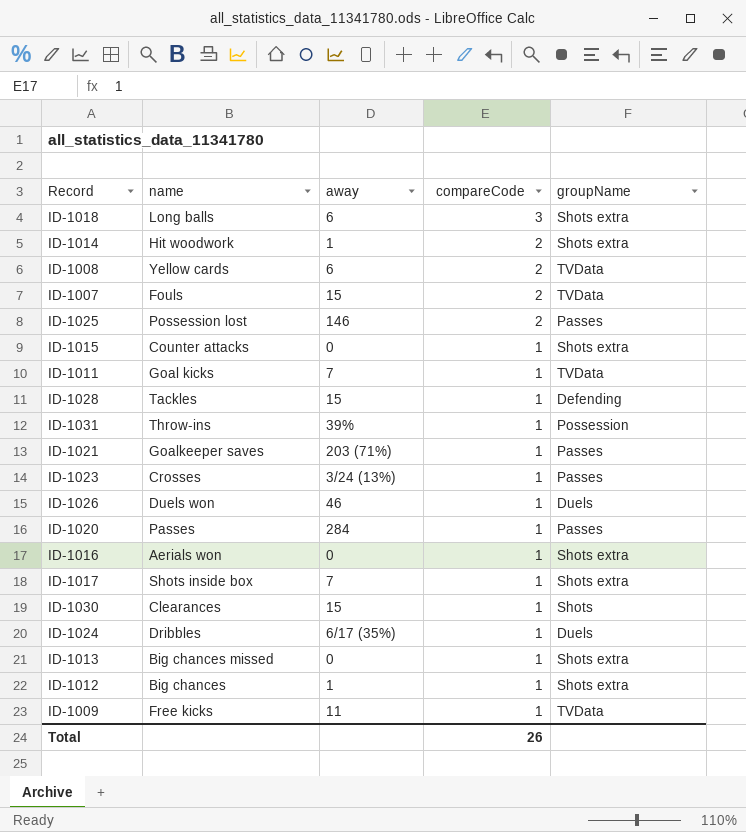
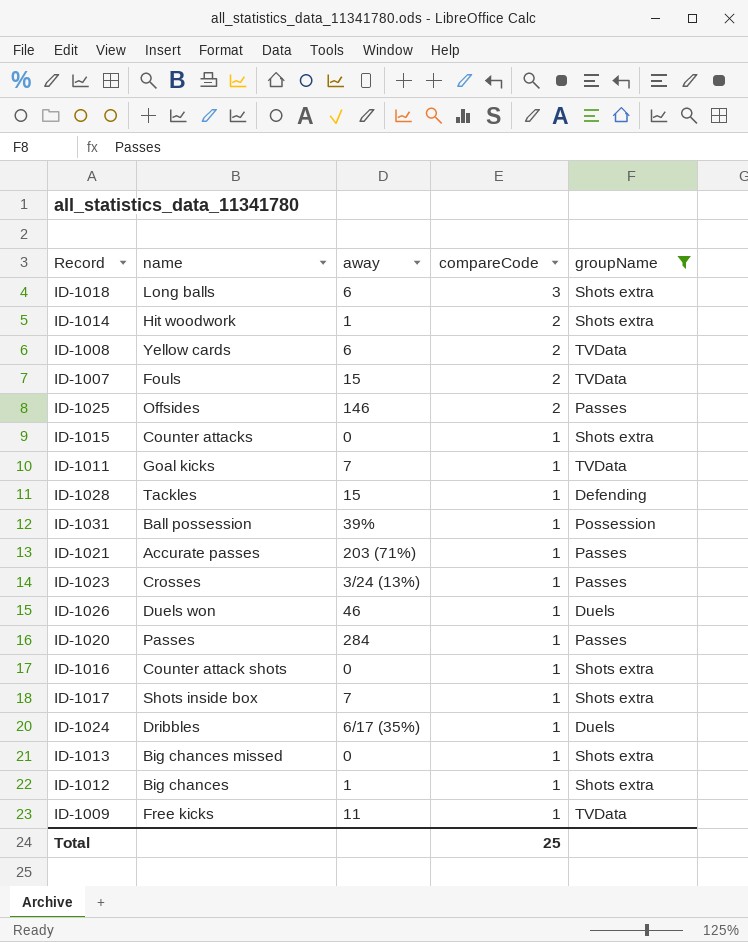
filter: none -> groupName != Shots
ID-1025 | name: Possession lost -> Offsides
ID-1031 | name: Throw-ins -> Ball possession
ID-1021 | name: Goalkeeper saves -> Accurate passes
ID-1016 | name: Aerials won -> Counter attack shots
Total | compareCode: 26 -> 25

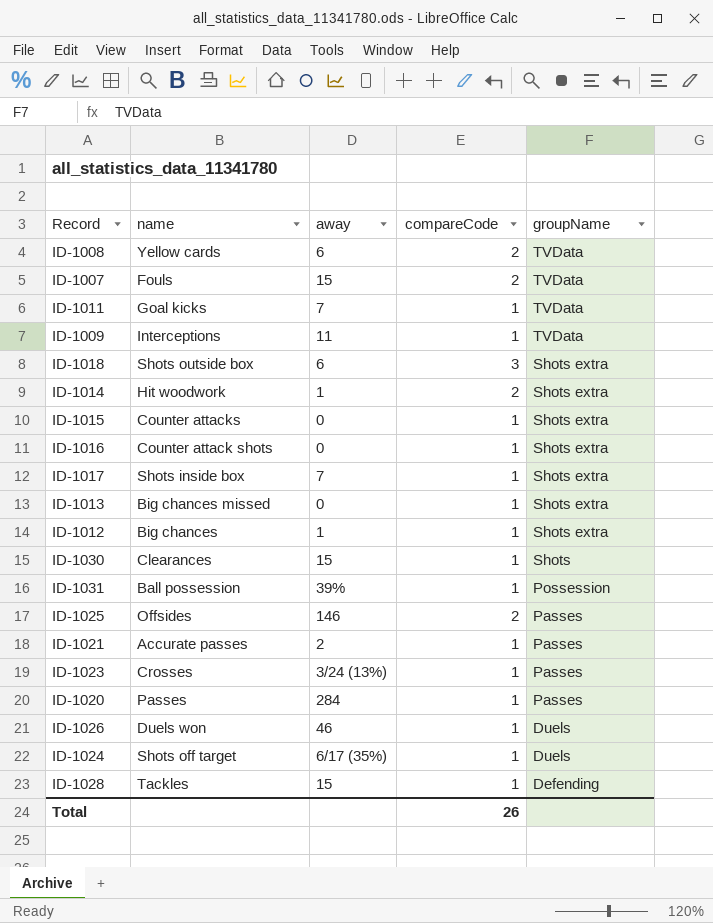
filter: groupName != Shots -> none
row order: compareCode descending -> groupName descending
ID-1009 | name: Free kicks -> Interceptions
ID-1018 | name: Long balls -> Shots outside box
ID-1021 | away: 203 (71%) -> 2
ID-1024 | name: Dribbles -> Shots off target
Total | compareCode: 25 -> 26

